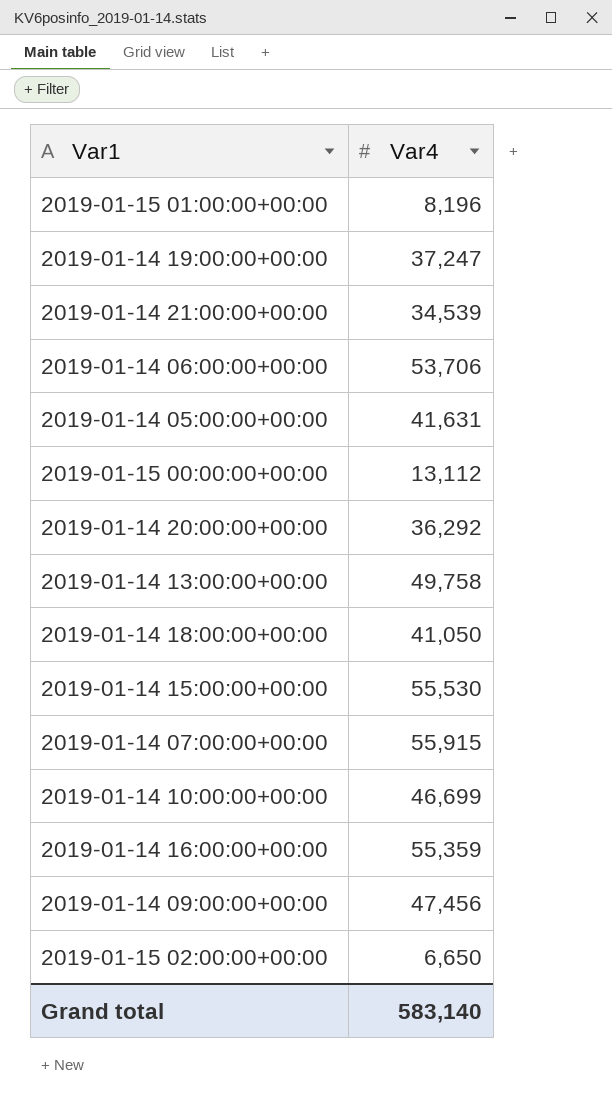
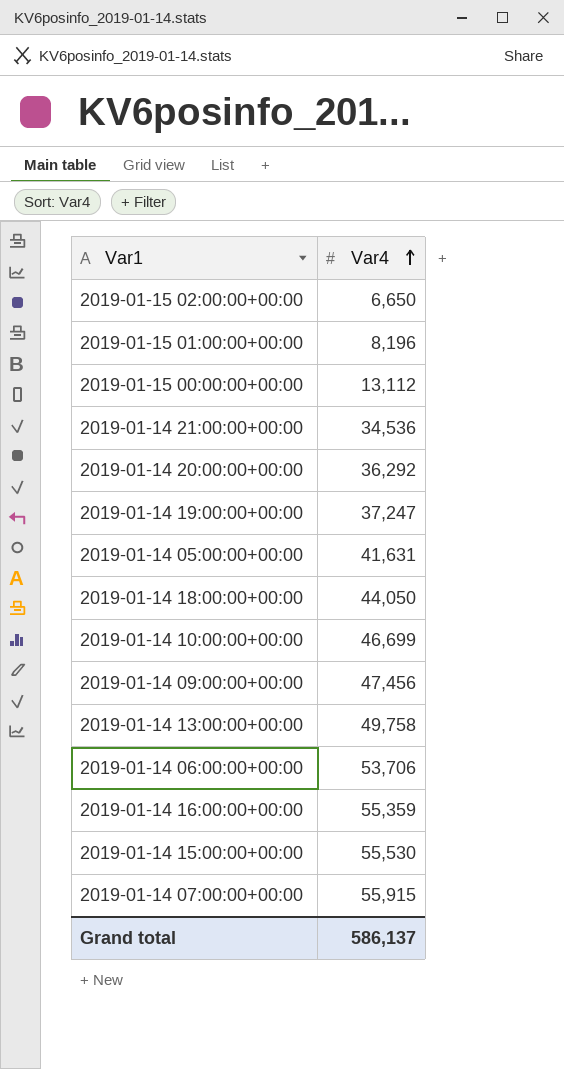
row order: none -> Var4 ascending
2019-01-14 21:00:00+00:00 | Var4: 34,539 -> 34,536
2019-01-14 18:00:00+00:00 | Var4: 41,050 -> 44,050
Grand total | Var4: 583,140 -> 586,137

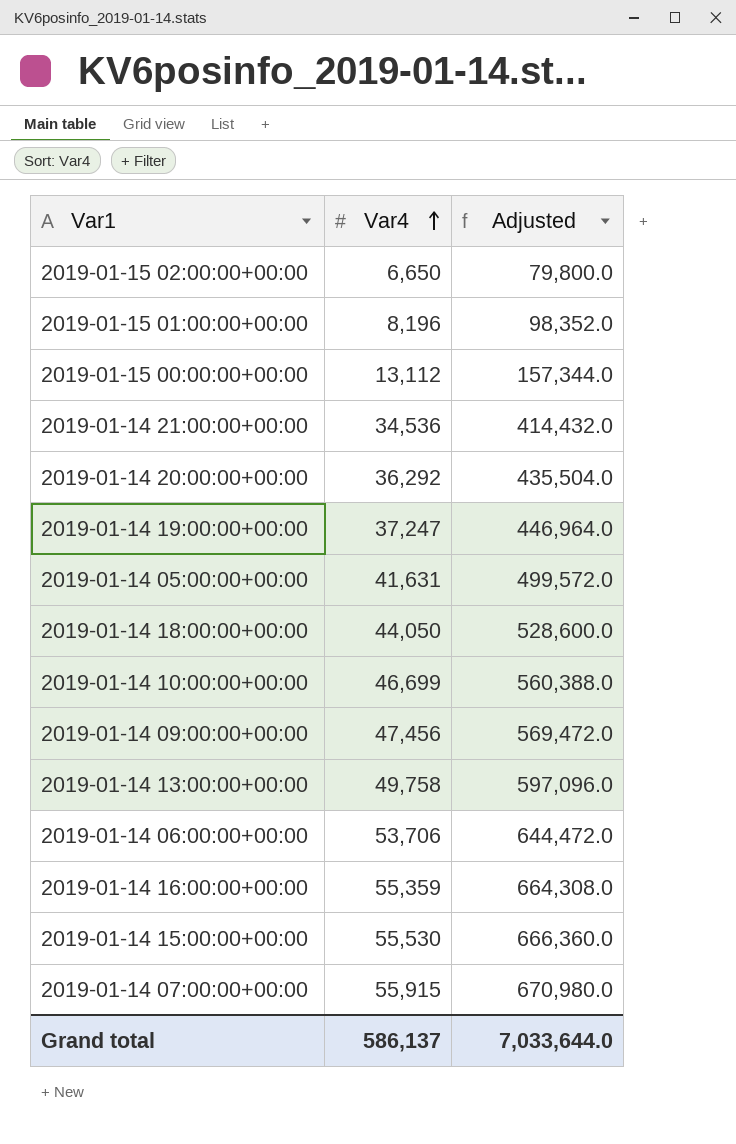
column Adjusted | formula: none -> [Var4] * 12

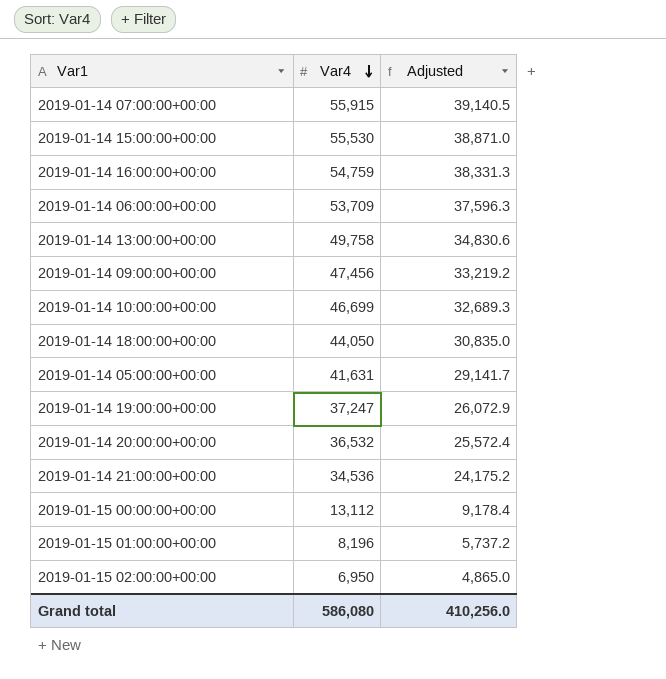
row order: Var4 ascending -> Var4 descending
column Adjusted | formula: [Var4] * 12 -> [Var4] * 0.7
2019-01-14 16:00:00+00:00 | Var4: 55,359 -> 54,759
2019-01-14 06:00:00+00:00 | Var4: 53,706 -> 53,709
2019-01-14 20:00:00+00:00 | Var4: 36,292 -> 36,532
2019-01-15 02:00:00+00:00 | Var4: 6,650 -> 6,950
Grand total | Var4: 586,137 -> 586,080
Grand total | Adjusted: 7,033,644.0 -> 410,256.0

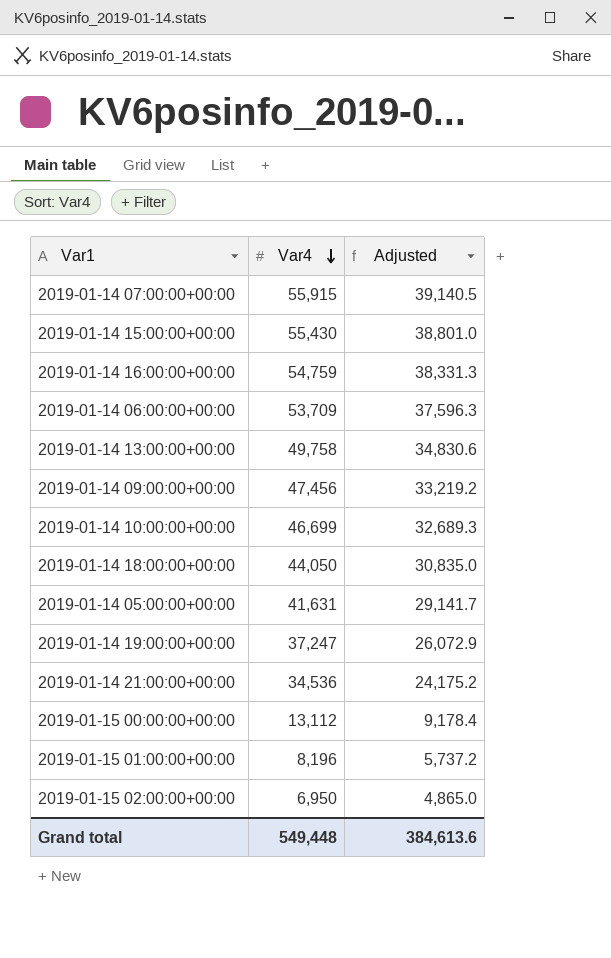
row 2019-01-14 20:00:00+00:00: 36,532 | 25,572.4 -> none
2019-01-14 15:00:00+00:00 | Var4: 55,530 -> 55,430
2019-01-14 15:00:00+00:00 | Adjusted: 38,871.0 -> 38,801.0
Grand total | Var4: 586,080 -> 549,448
Grand total | Adjusted: 410,256.0 -> 384,613.6

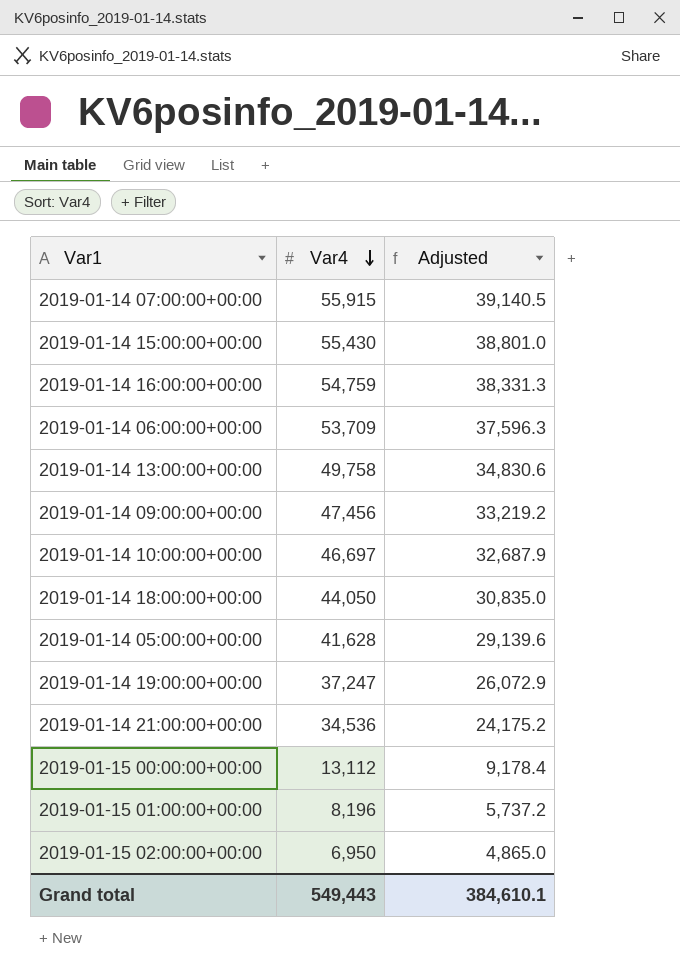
2019-01-14 10:00:00+00:00 | Var4: 46,699 -> 46,697
2019-01-14 10:00:00+00:00 | Adjusted: 32,689.3 -> 32,687.9
2019-01-14 05:00:00+00:00 | Var4: 41,631 -> 41,628
2019-01-14 05:00:00+00:00 | Adjusted: 29,141.7 -> 29,139.6
Grand total | Var4: 549,448 -> 549,443
Grand total | Adjusted: 384,613.6 -> 384,610.1

